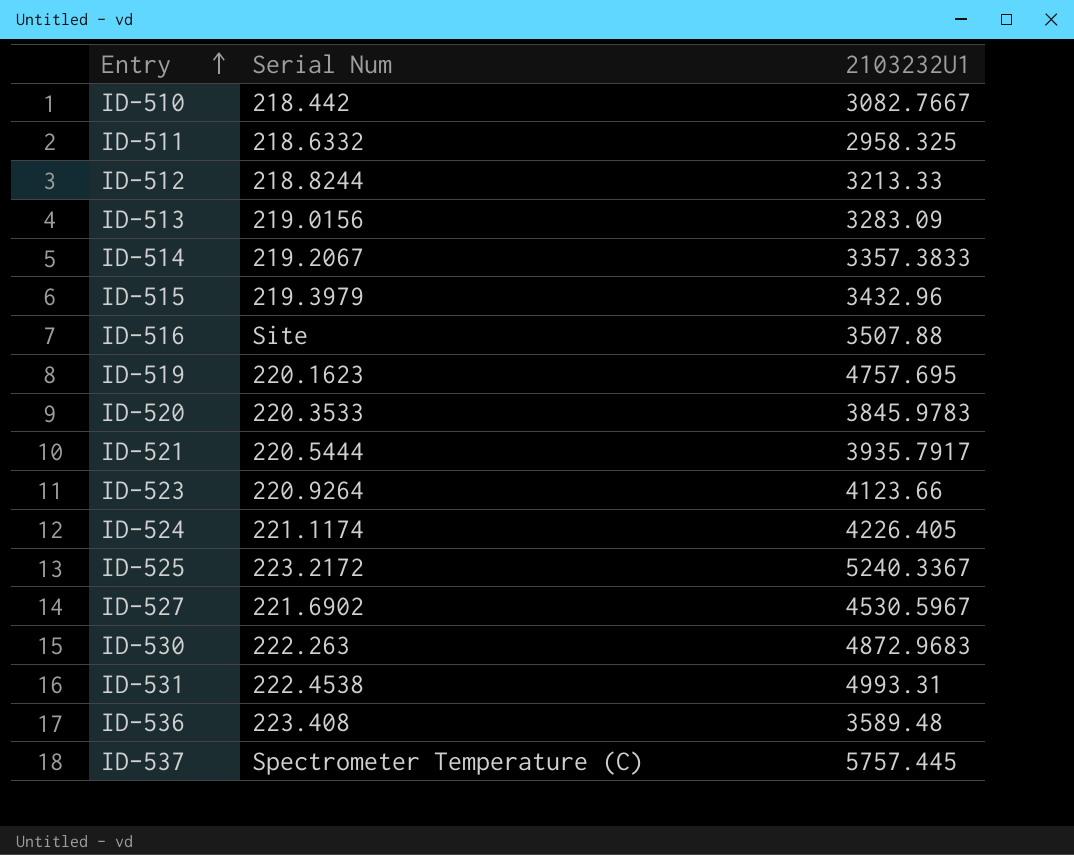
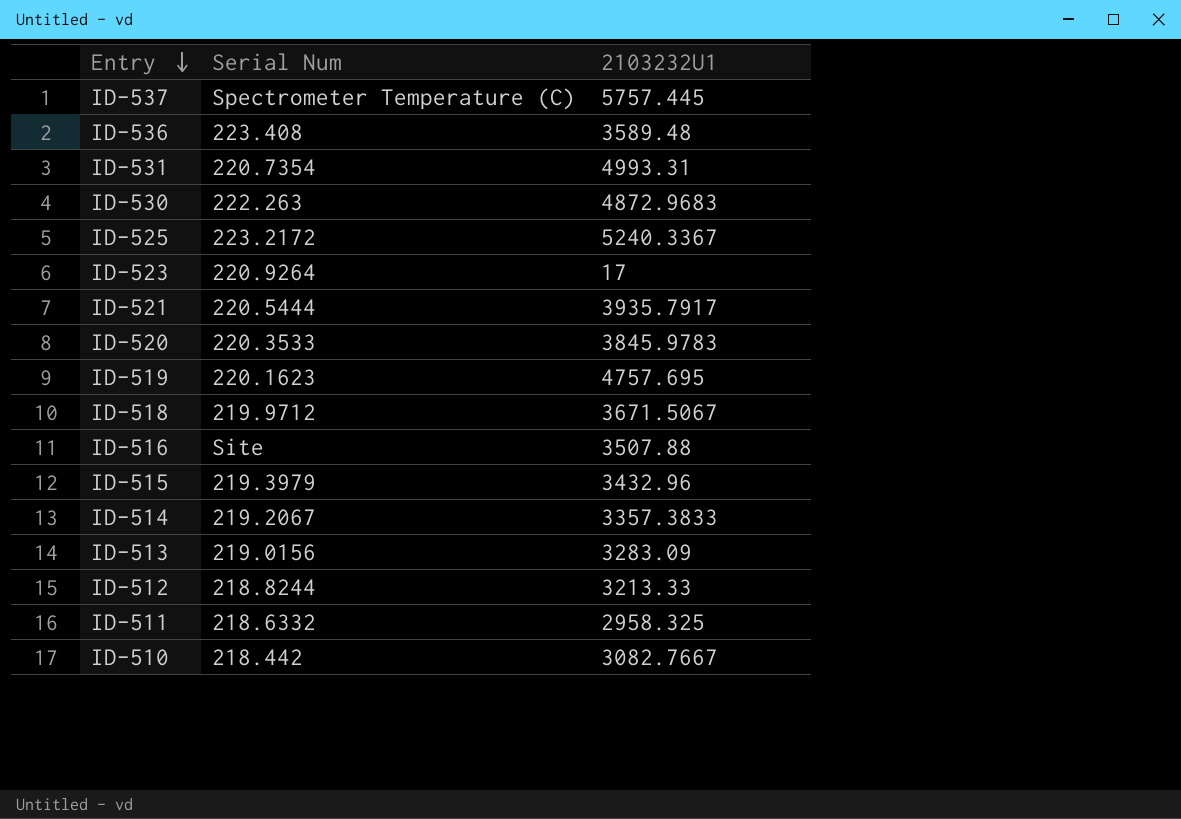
row order: Entry ascending -> Entry descending
row ID-524: 221.1174 | 4226.405 -> none
row ID-527: 221.6902 | 4530.5967 -> none
ID-531 | Serial Num: 222.4538 -> 220.7354
ID-523 | 2103232U1: 4123.66 -> 17
row ID-518: none -> 219.9712 | 3671.5067

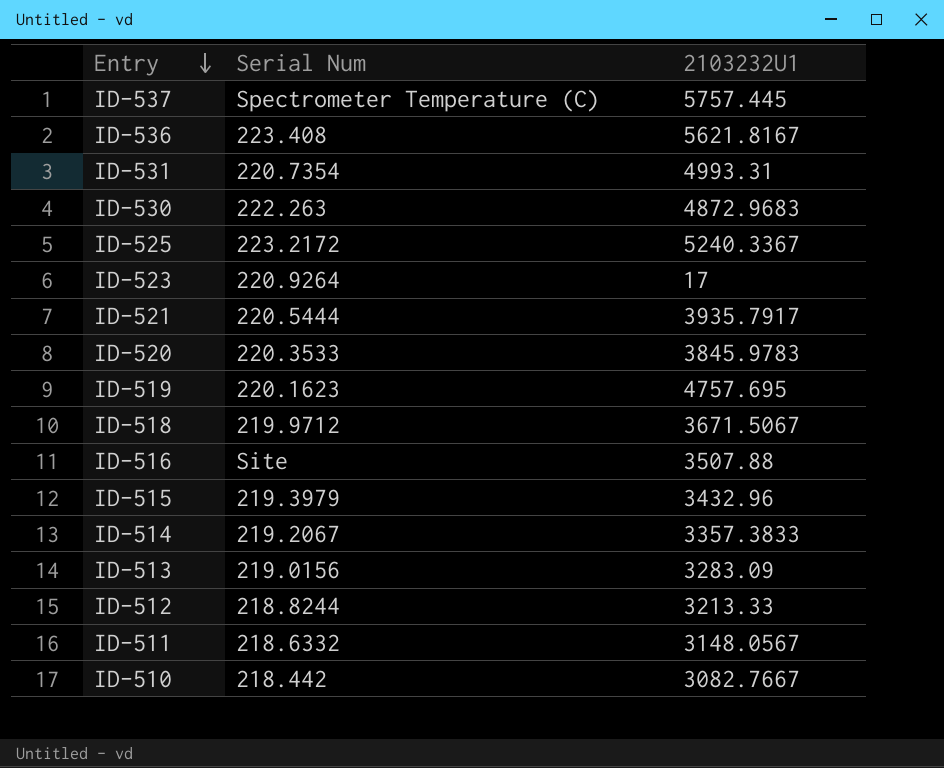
ID-536 | 2103232U1: 3589.48 -> 5621.8167
ID-511 | 2103232U1: 2958.325 -> 3148.0567

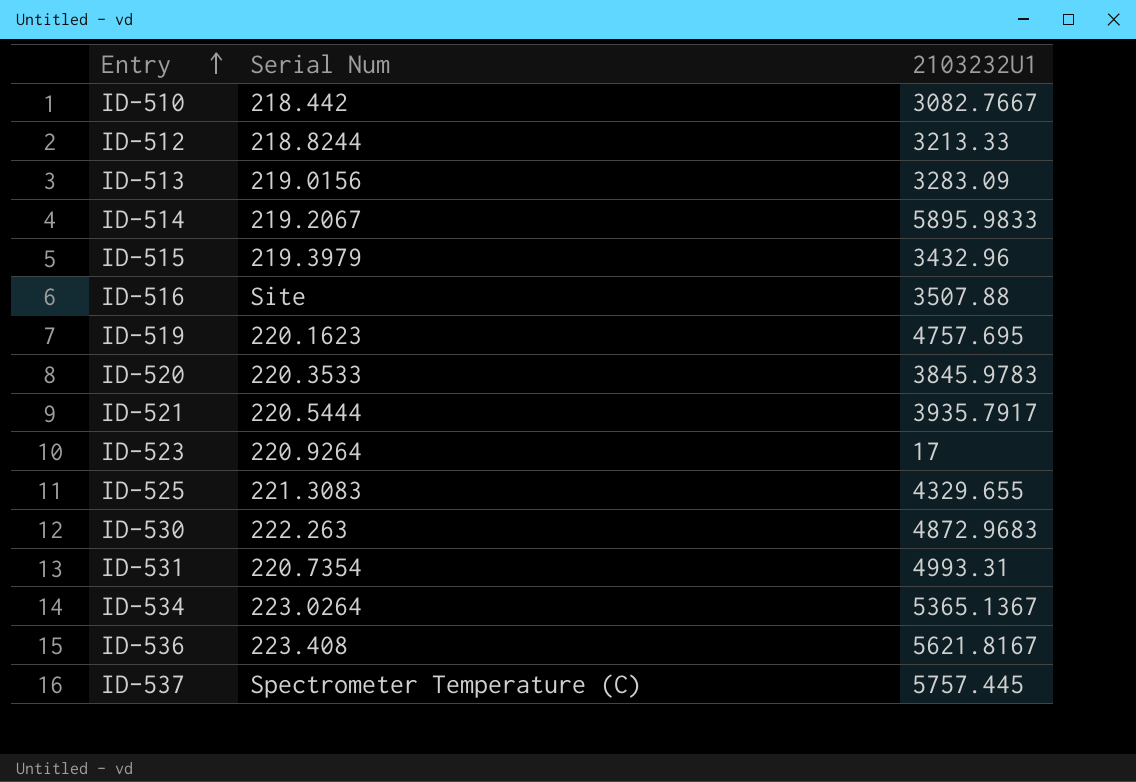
row order: Entry descending -> Entry ascending
row ID-518: 219.9712 | 3671.5067 -> none
row ID-511: 218.6332 | 3148.0567 -> none
ID-514 | 2103232U1: 3357.3833 -> 5895.9833
ID-525 | Serial Num: 223.2172 -> 221.3083
ID-525 | 2103232U1: 5240.3367 -> 4329.655
row ID-534: none -> 223.0264 | 5365.1367

